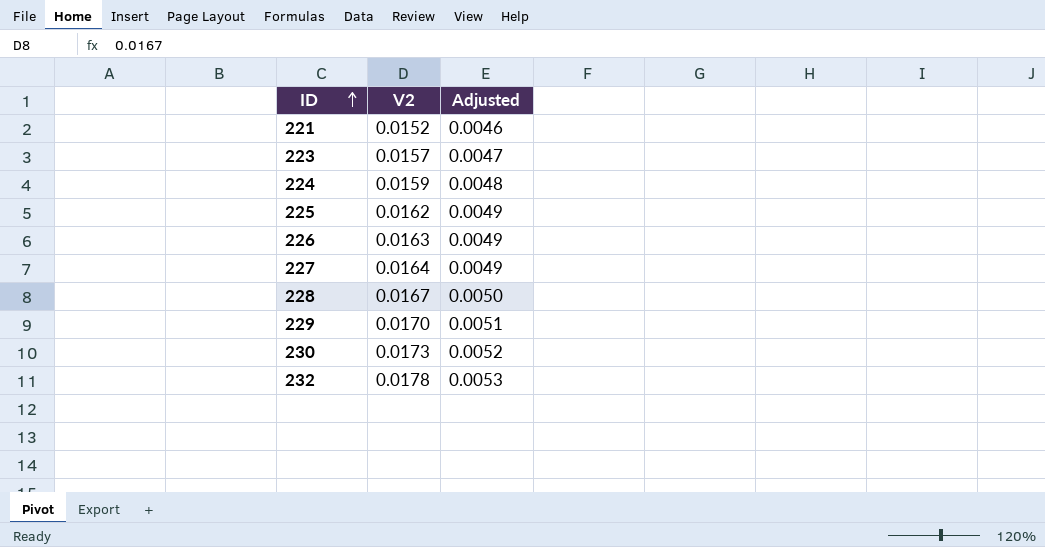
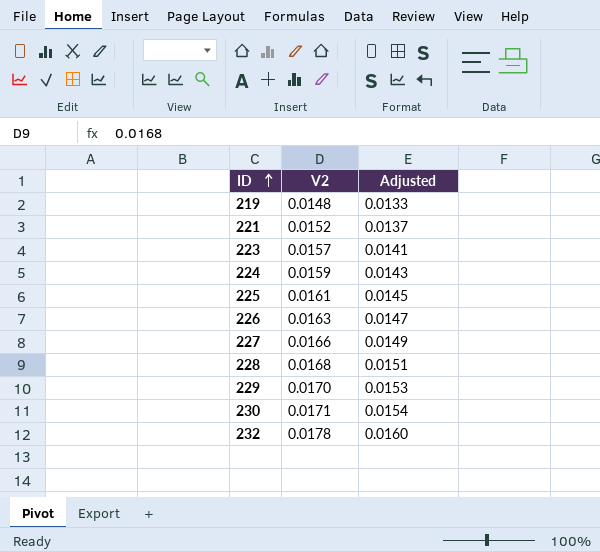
column Adjusted | formula: [V2] * 0.3 -> [V2] * 0.9
row 219: none -> 0.0148 | 0.0133
225 | V2: 0.0162 -> 0.0161
227 | V2: 0.0164 -> 0.0166
228 | V2: 0.0167 -> 0.0168
230 | V2: 0.0173 -> 0.0171

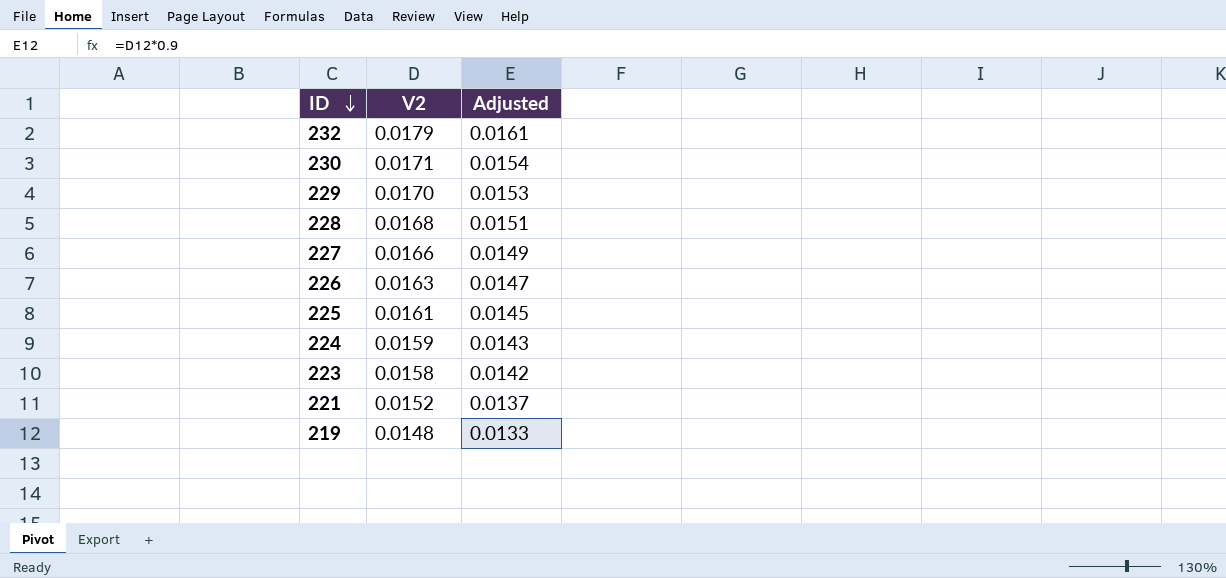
row order: ID ascending -> ID descending
232 | V2: 0.0178 -> 0.0179
232 | Adjusted: 0.0160 -> 0.0161
223 | V2: 0.0157 -> 0.0158
223 | Adjusted: 0.0141 -> 0.0142

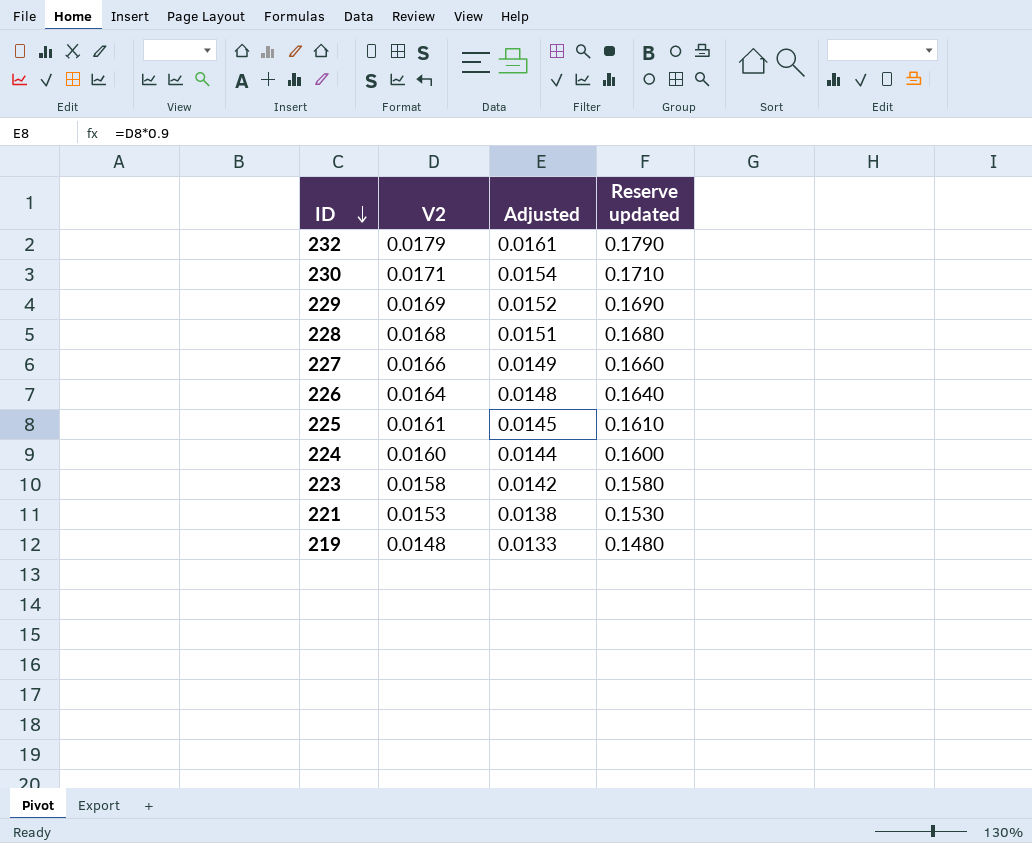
column Reserve updated | formula: none -> [V2] * 10
229 | V2: 0.0170 -> 0.0169
229 | Adjusted: 0.0153 -> 0.0152
226 | V2: 0.0163 -> 0.0164
226 | Adjusted: 0.0147 -> 0.0148
224 | V2: 0.0159 -> 0.0160
224 | Adjusted: 0.0143 -> 0.0144
221 | V2: 0.0152 -> 0.0153
221 | Adjusted: 0.0137 -> 0.0138

